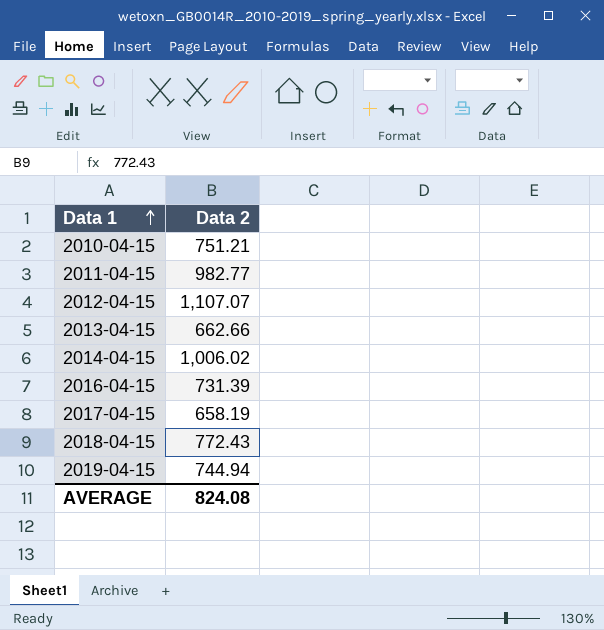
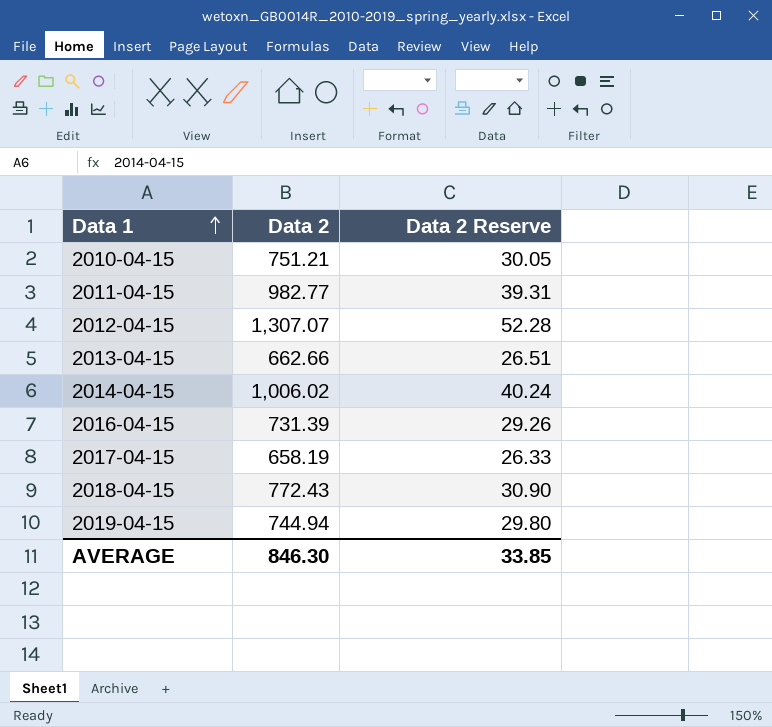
column Data 2 Reserve | formula: none -> [Data 2] * 0.04
2012-04-15 | Data 2: 1,107.07 -> 1,307.07
AVERAGE | Data 2: 824.08 -> 846.30

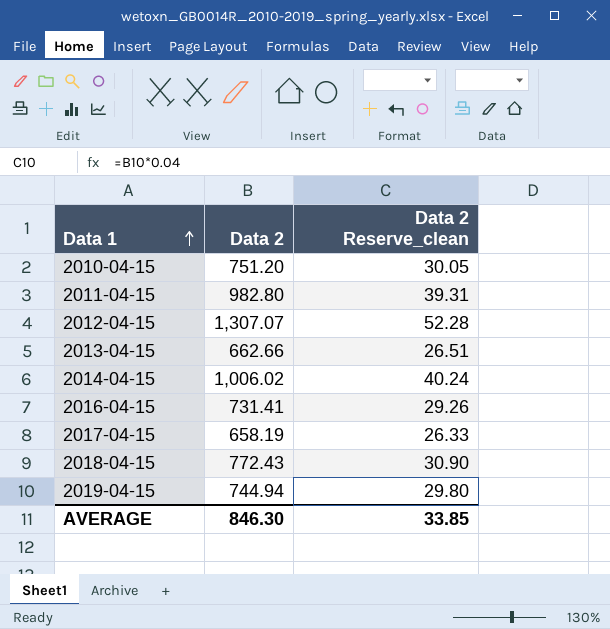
column name: Data 2 Reserve -> Data 2 Reserve_clean
2010-04-15 | Data 2: 751.21 -> 751.20
2011-04-15 | Data 2: 982.77 -> 982.80
2016-04-15 | Data 2: 731.39 -> 731.41

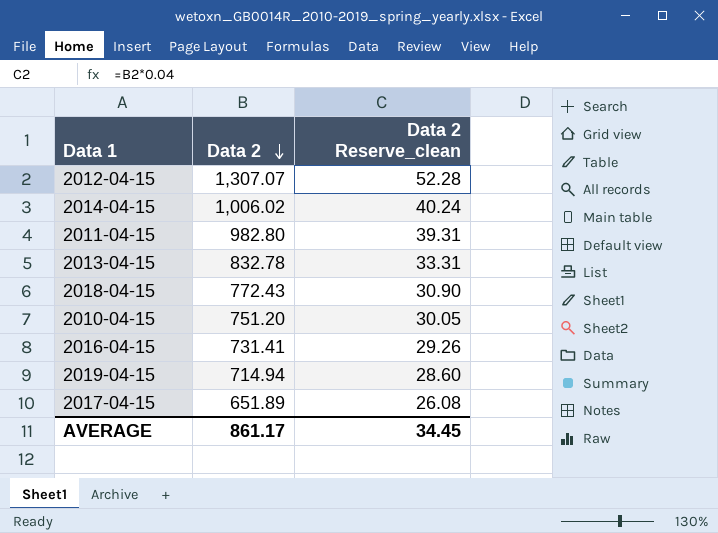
row order: Data 1 ascending -> Data 2 descending
2013-04-15 | Data 2: 662.66 -> 832.78
2013-04-15 | Data 2 Reserve_clean: 26.51 -> 33.31
2019-04-15 | Data 2: 744.94 -> 714.94
2019-04-15 | Data 2 Reserve_clean: 29.80 -> 28.60
2017-04-15 | Data 2: 658.19 -> 651.89
2017-04-15 | Data 2 Reserve_clean: 26.33 -> 26.08
AVERAGE | Data 2: 846.30 -> 861.17
AVERAGE | Data 2 Reserve_clean: 33.85 -> 34.45

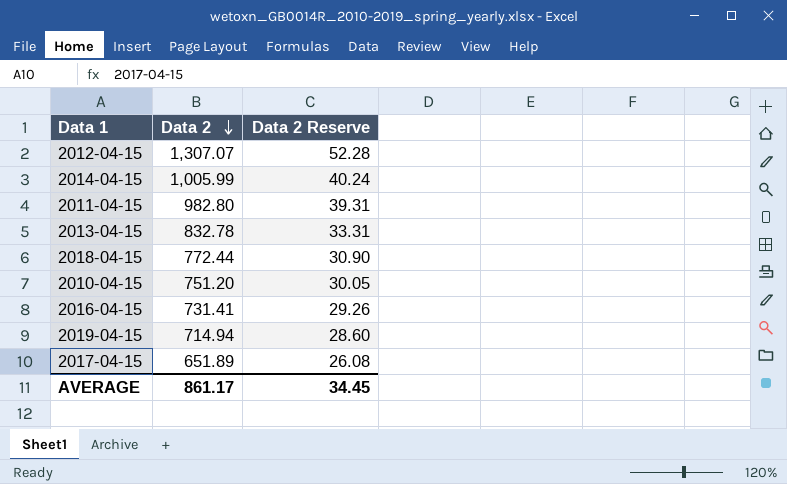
column name: Data 2 Reserve_clean -> Data 2 Reserve
2014-04-15 | Data 2: 1,006.02 -> 1,005.99
2018-04-15 | Data 2: 772.43 -> 772.44

